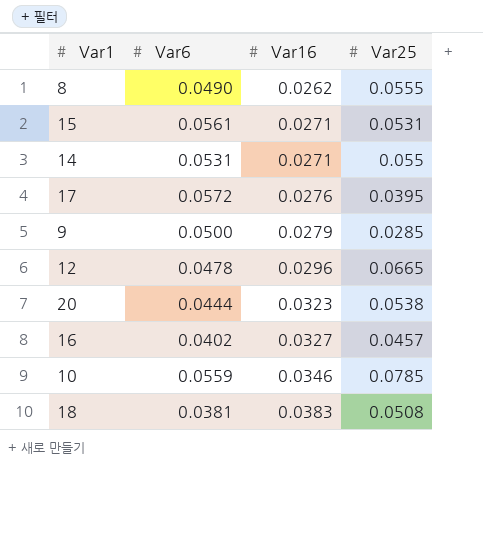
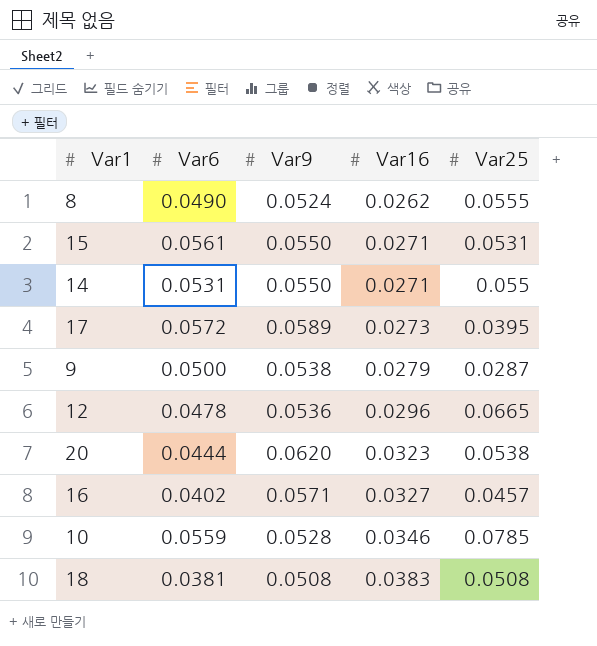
column Var9 | position: none -> 3
17 | Var16: 0.0276 -> 0.0273
9 | Var25: 0.0285 -> 0.0287

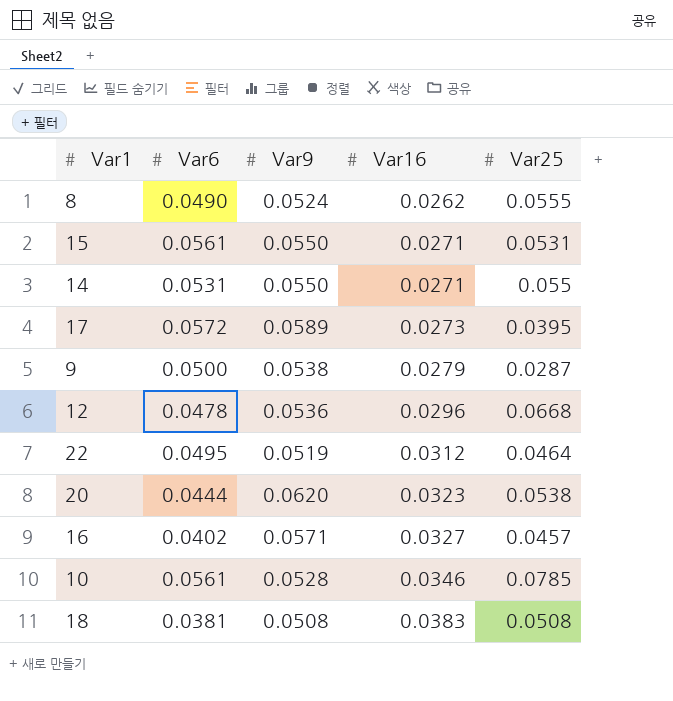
12 | Var25: 0.0665 -> 0.0668
row 22: none -> 0.0495 | 0.0519 | 0.0312 | 0.0464
10 | Var6: 0.0559 -> 0.0561

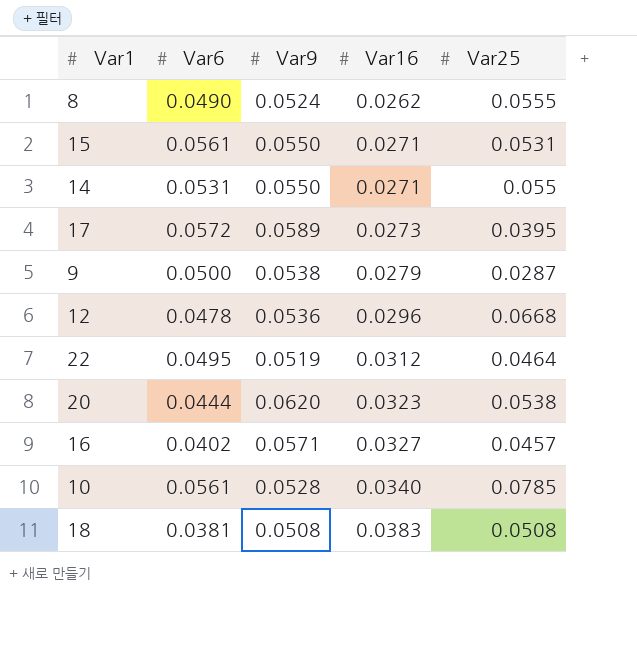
10 | Var16: 0.0346 -> 0.0340

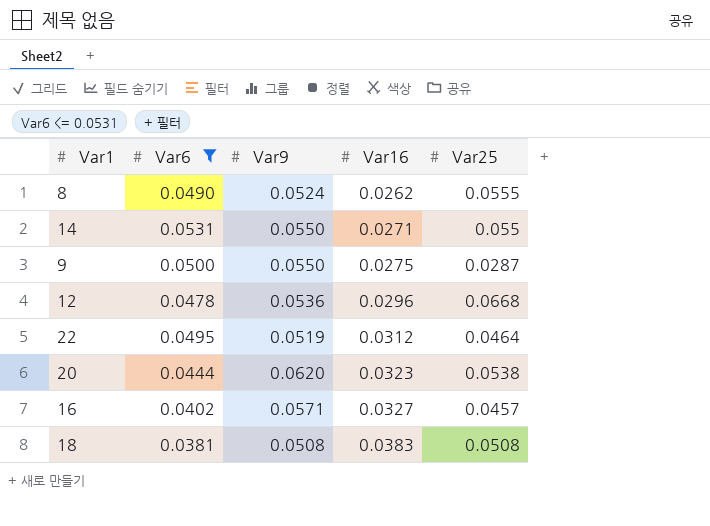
filter: none -> Var6 <= 0.0531
9 | Var9: 0.0538 -> 0.0550
9 | Var16: 0.0279 -> 0.0275

